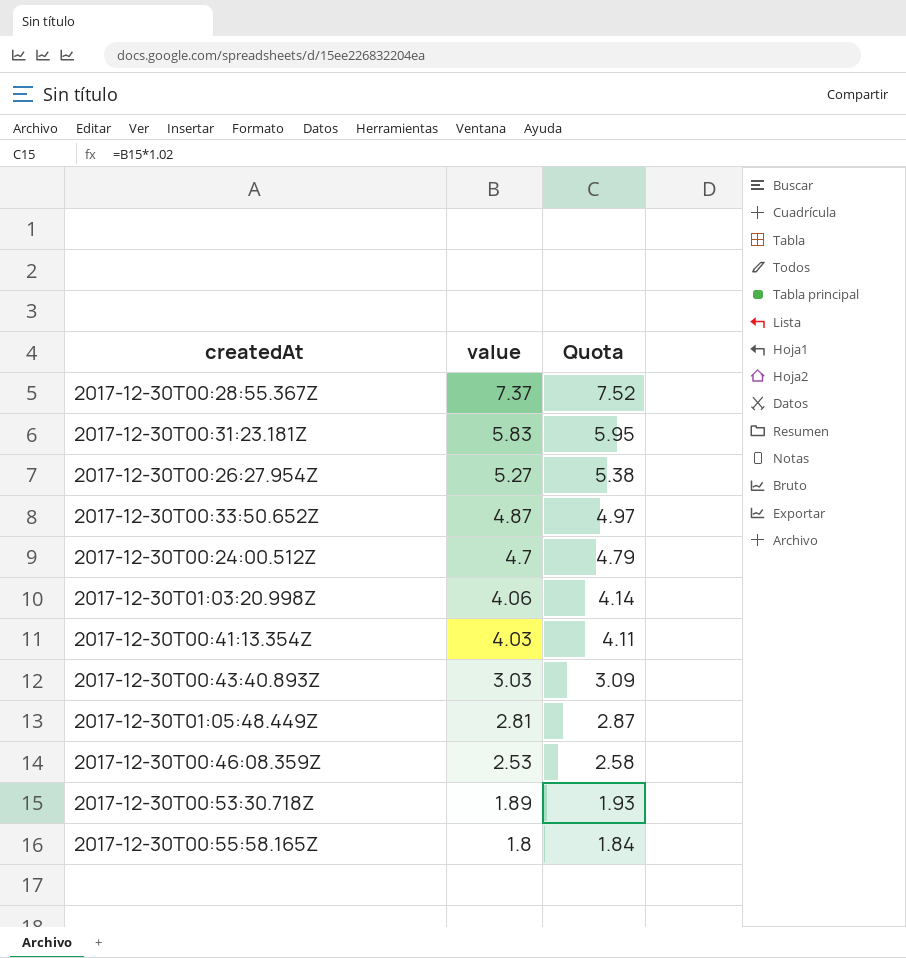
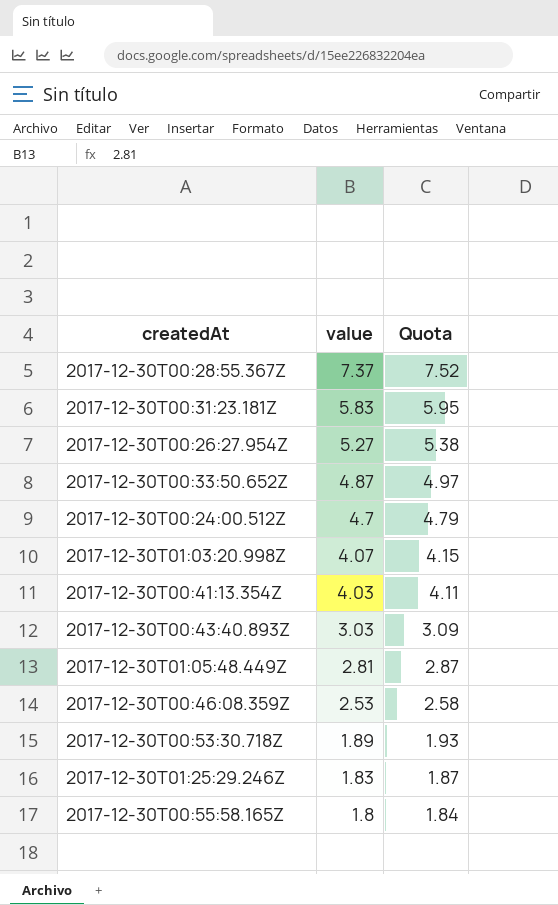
2017-12-30T01:03:20.998Z | value: 4.06 -> 4.07
2017-12-30T01:03:20.998Z | Quota: 4.14 -> 4.15
row 2017-12-30T01:25:29.246Z: none -> 1.83 | 1.87

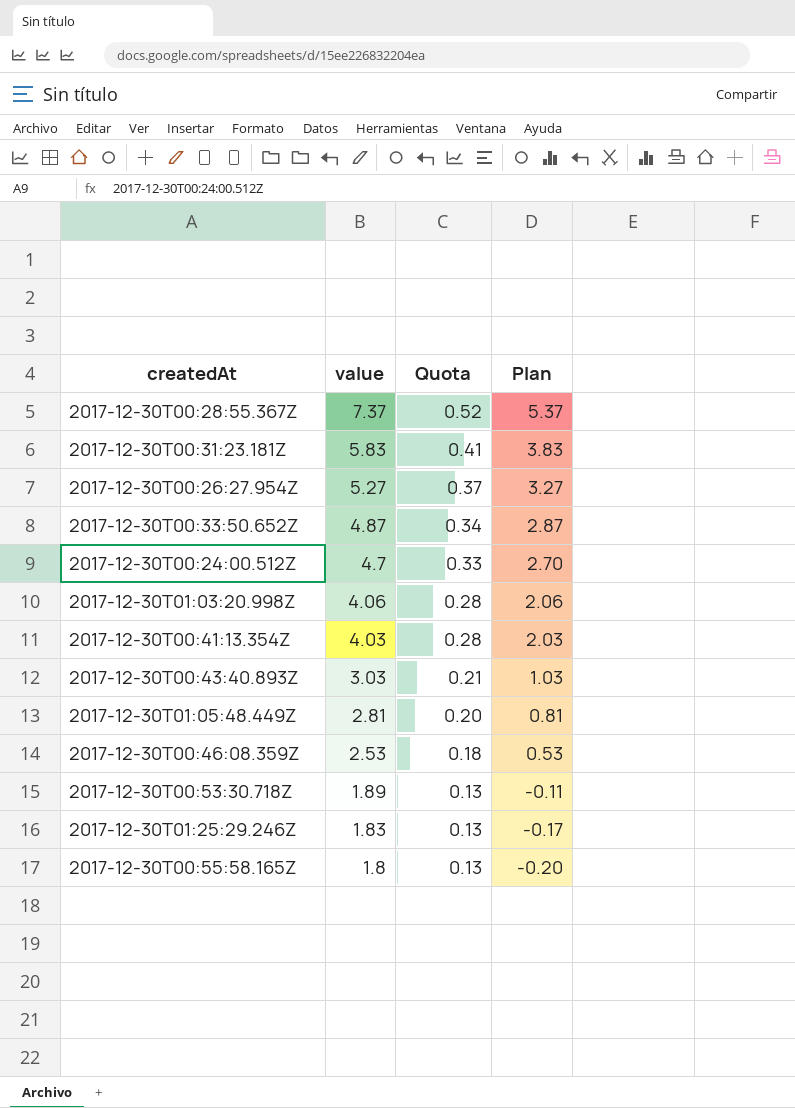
column Quota | formula: [value] * 1.02 -> [value] * 0.07
column Plan | formula: none -> [value] - 2
2017-12-30T01:03:20.998Z | value: 4.07 -> 4.06

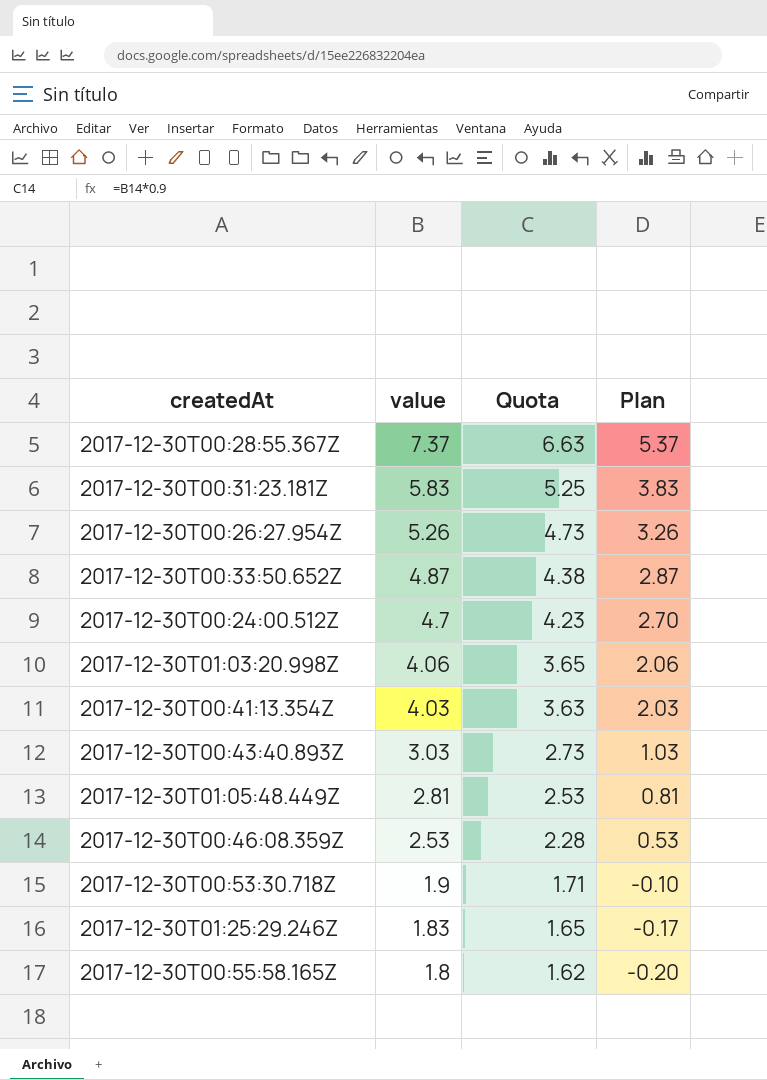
column Quota | formula: [value] * 0.07 -> [value] * 0.9
2017-12-30T00:26:27.954Z | value: 5.27 -> 5.26
2017-12-30T00:26:27.954Z | Plan: 3.27 -> 3.26
2017-12-30T00:53:30.718Z | value: 1.89 -> 1.9
2017-12-30T00:53:30.718Z | Plan: -0.11 -> -0.10

